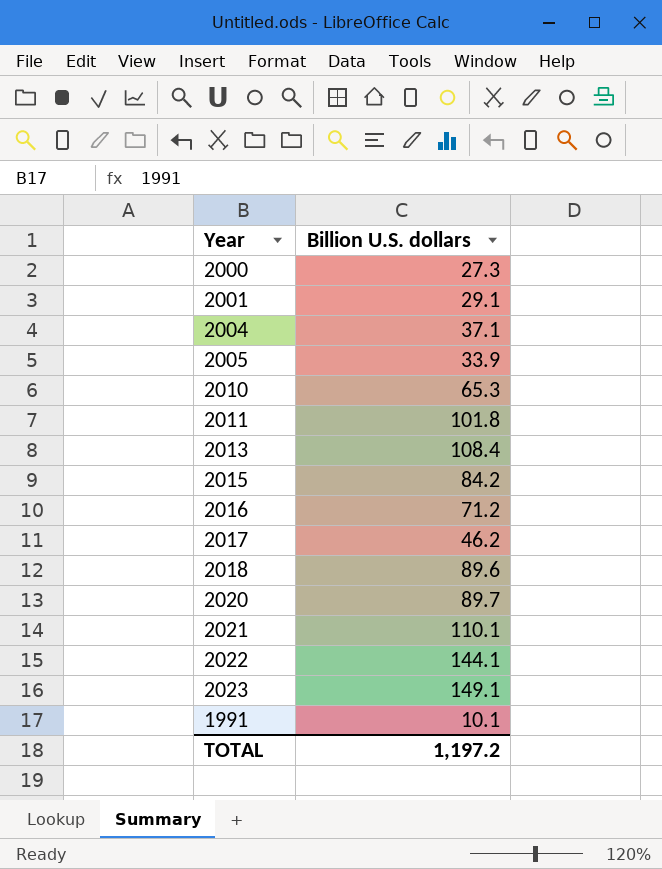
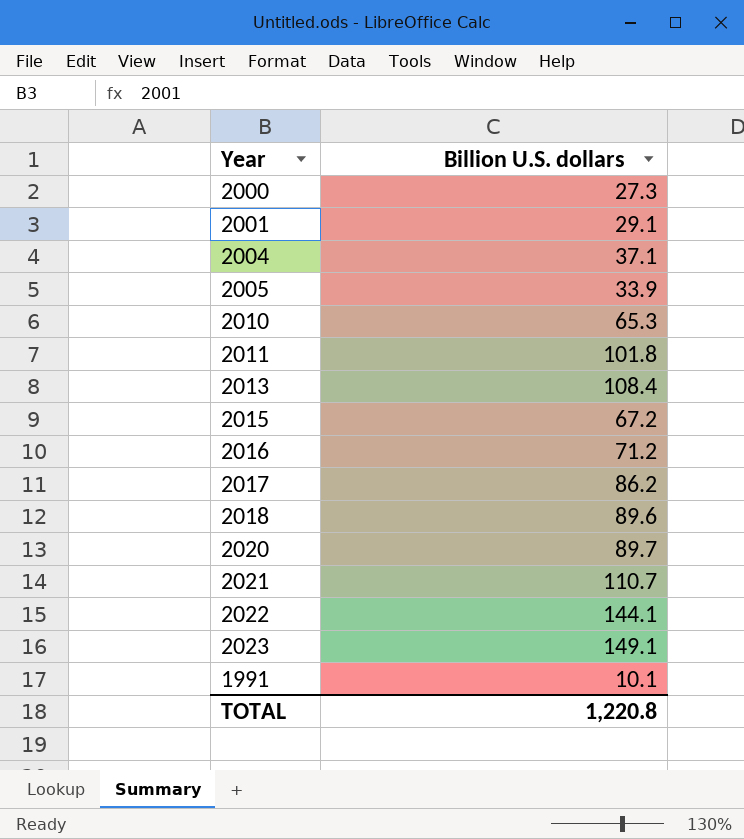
2015 | Billion U.S. dollars: 84.2 -> 67.2
2017 | Billion U.S. dollars: 46.2 -> 86.2
2021 | Billion U.S. dollars: 110.1 -> 110.7
TOTAL | Billion U.S. dollars: 1,197.2 -> 1,220.8

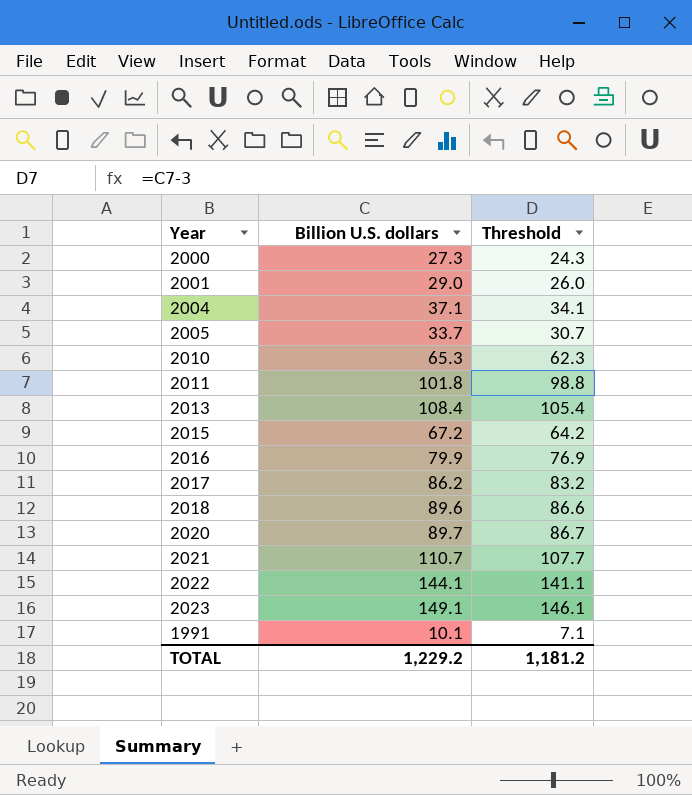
column Threshold | formula: none -> [Billion U.S. dollars] - 3
2001 | Billion U.S. dollars: 29.1 -> 29.0
2005 | Billion U.S. dollars: 33.9 -> 33.7
2016 | Billion U.S. dollars: 71.2 -> 79.9
TOTAL | Billion U.S. dollars: 1,220.8 -> 1,229.2

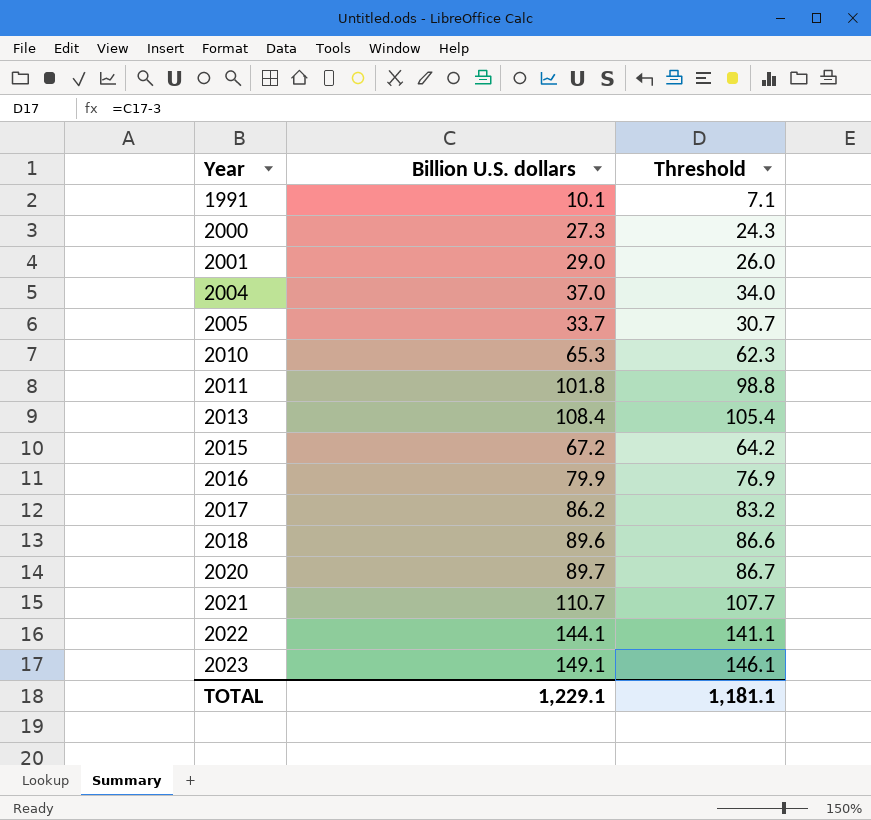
row order: none -> Year ascending
2004 | Billion U.S. dollars: 37.1 -> 37.0
2004 | Threshold: 34.1 -> 34.0
TOTAL | Billion U.S. dollars: 1,229.2 -> 1,229.1
TOTAL | Threshold: 1,181.2 -> 1,181.1

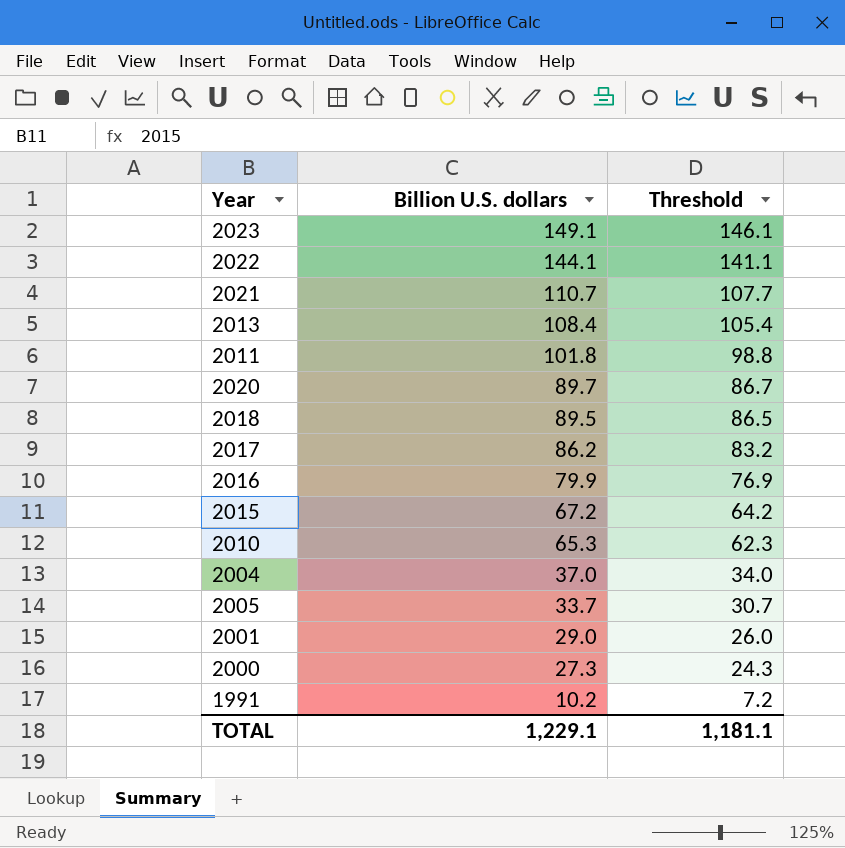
row order: Year ascending -> Billion U.S. dollars descending
2018 | Billion U.S. dollars: 89.6 -> 89.5
2018 | Threshold: 86.6 -> 86.5
1991 | Billion U.S. dollars: 10.1 -> 10.2
1991 | Threshold: 7.1 -> 7.2

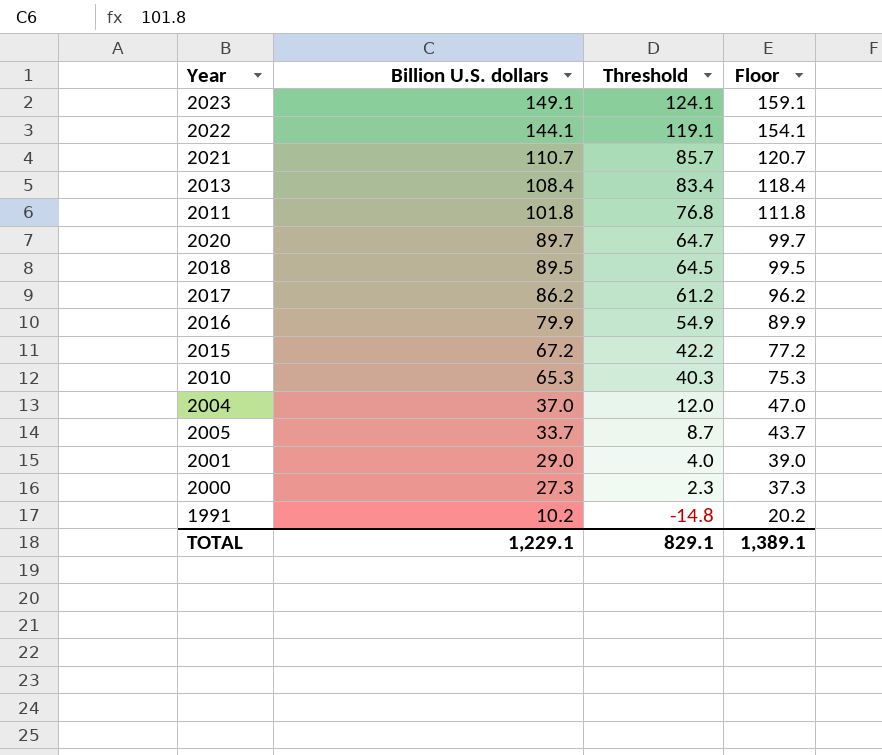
column Threshold | formula: [Billion U.S. dollars] - 3 -> [Billion U.S. dollars] - 25
column Floor | formula: none -> [Billion U.S. dollars] + 10
TOTAL | Threshold: 1,181.1 -> 829.1

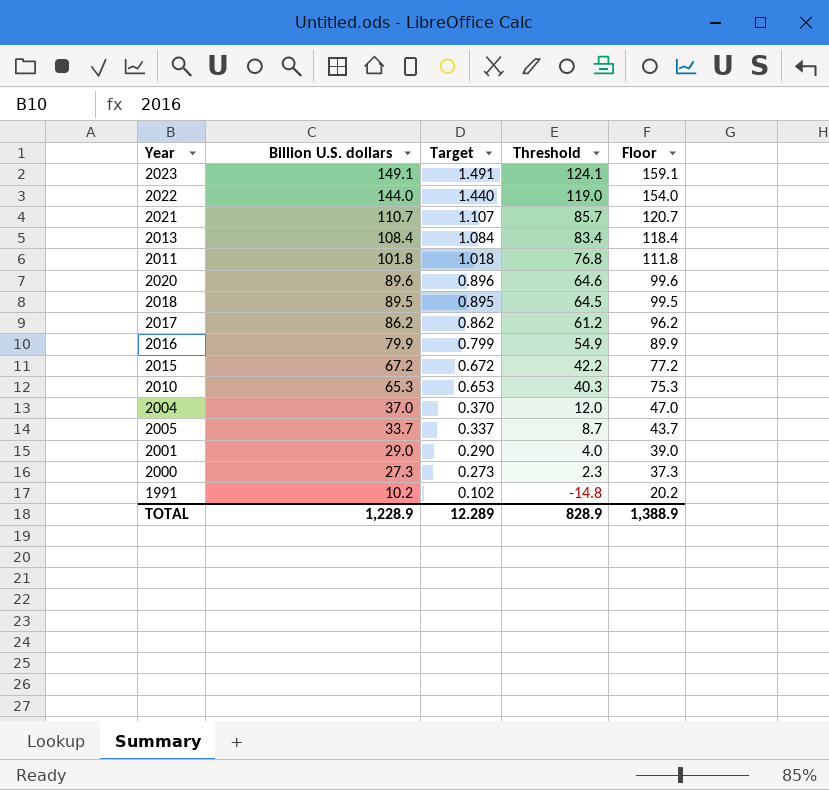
column Target | formula: none -> [Billion U.S. dollars] * 0.01
2022 | Billion U.S. dollars: 144.1 -> 144.0
2022 | Threshold: 119.1 -> 119.0
2022 | Floor: 154.1 -> 154.0
2020 | Billion U.S. dollars: 89.7 -> 89.6
2020 | Threshold: 64.7 -> 64.6
2020 | Floor: 99.7 -> 99.6
TOTAL | Billion U.S. dollars: 1,229.1 -> 1,228.9
TOTAL | Threshold: 829.1 -> 828.9
TOTAL | Floor: 1,389.1 -> 1,388.9

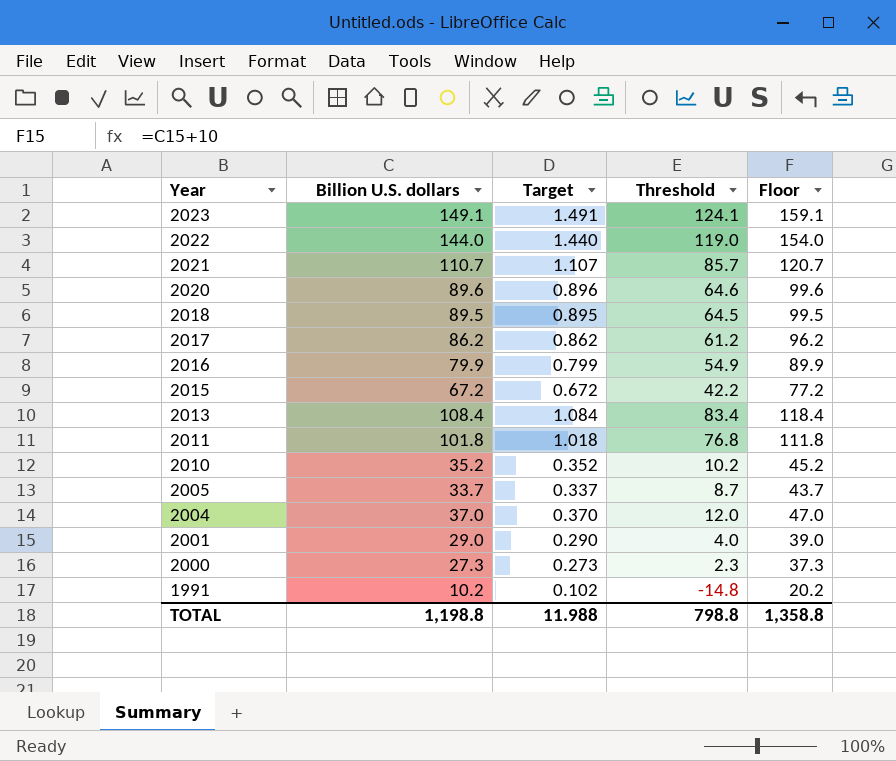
row order: Billion U.S. dollars descending -> Year descending
2010 | Billion U.S. dollars: 65.3 -> 35.2
2010 | Target: 0.653 -> 0.352
2010 | Threshold: 40.3 -> 10.2
2010 | Floor: 75.3 -> 45.2
TOTAL | Billion U.S. dollars: 1,228.9 -> 1,198.8
TOTAL | Target: 12.289 -> 11.988
TOTAL | Threshold: 828.9 -> 798.8
TOTAL | Floor: 1,388.9 -> 1,358.8

